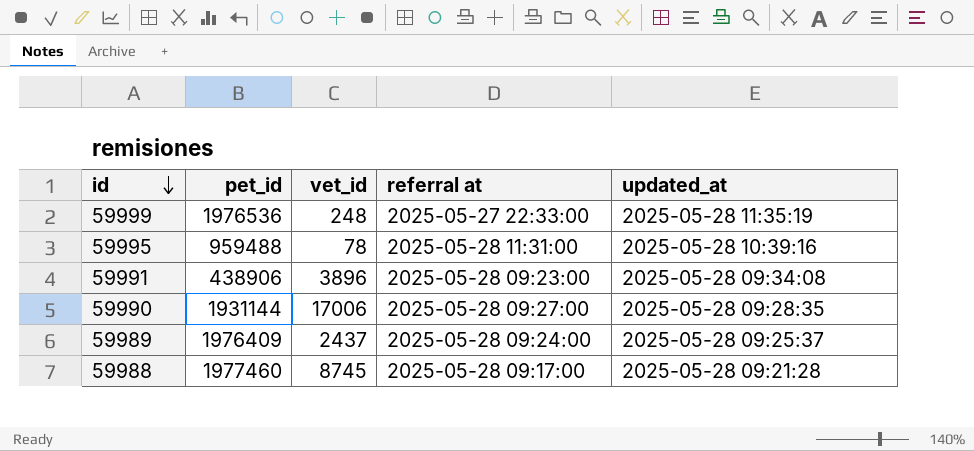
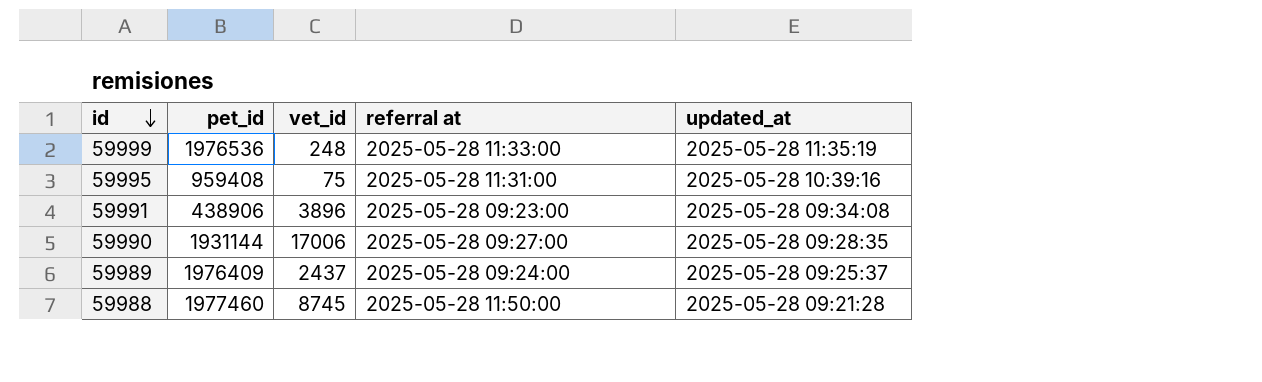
59999 | referral at: 2025-05-27 22:33:00 -> 2025-05-28 11:33:00
59995 | pet_id: 959488 -> 959408
59995 | vet_id: 78 -> 75
59988 | referral at: 2025-05-28 09:17:00 -> 2025-05-28 11:50:00

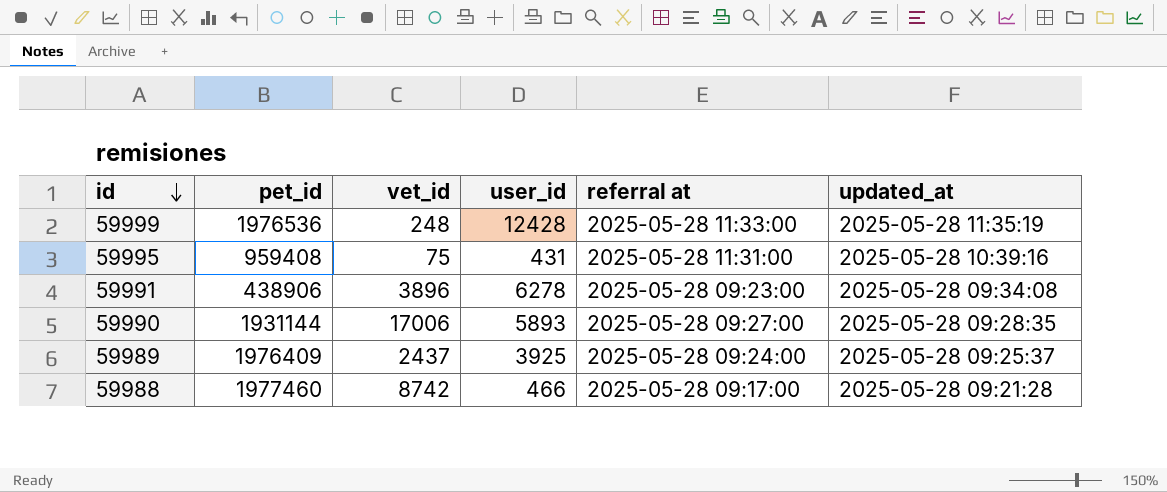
column user_id | position: none -> 4
59988 | vet_id: 8745 -> 8742
59988 | referral at: 2025-05-28 11:50:00 -> 2025-05-28 09:17:00

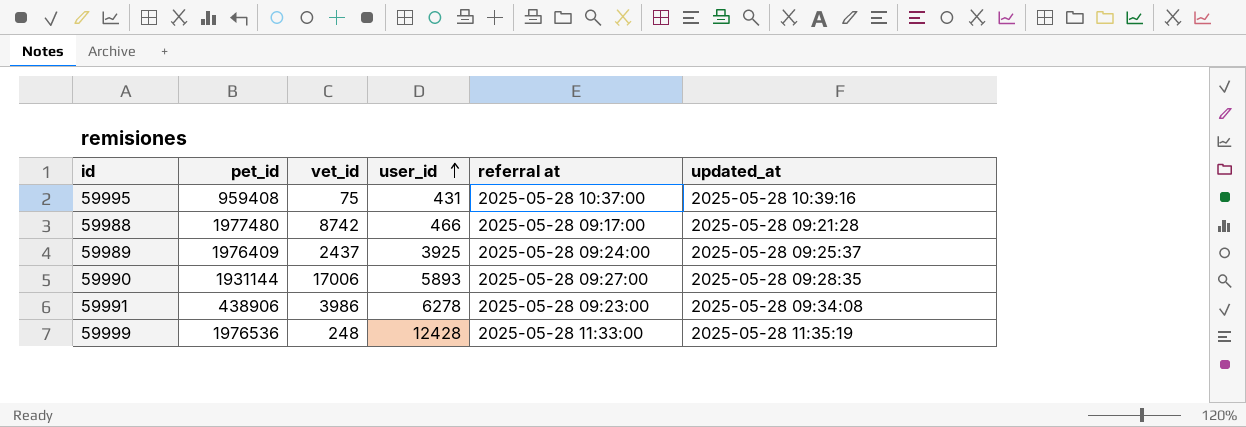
row order: id descending -> user_id ascending
59995 | referral at: 2025-05-28 11:31:00 -> 2025-05-28 10:37:00
59988 | pet_id: 1977460 -> 1977480
59991 | vet_id: 3896 -> 3986

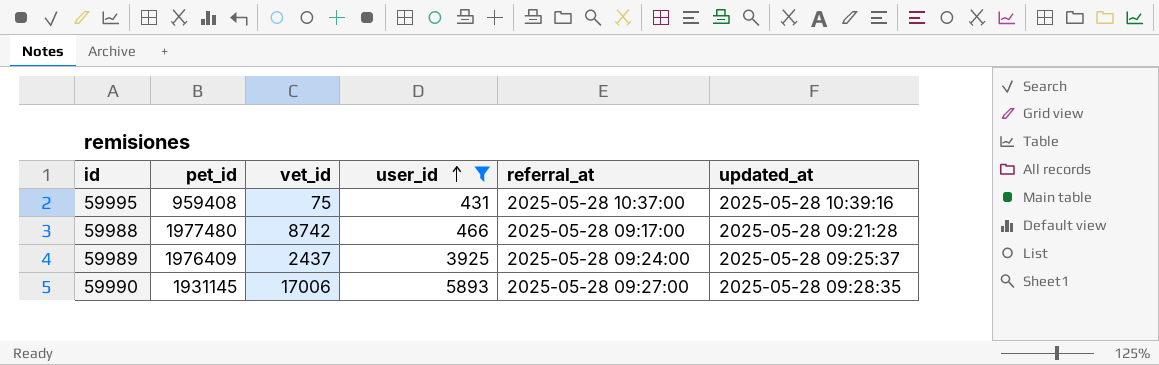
filter: none -> user_id <= 5893
column name: referral at -> referral_at
59990 | pet_id: 1931144 -> 1931145

